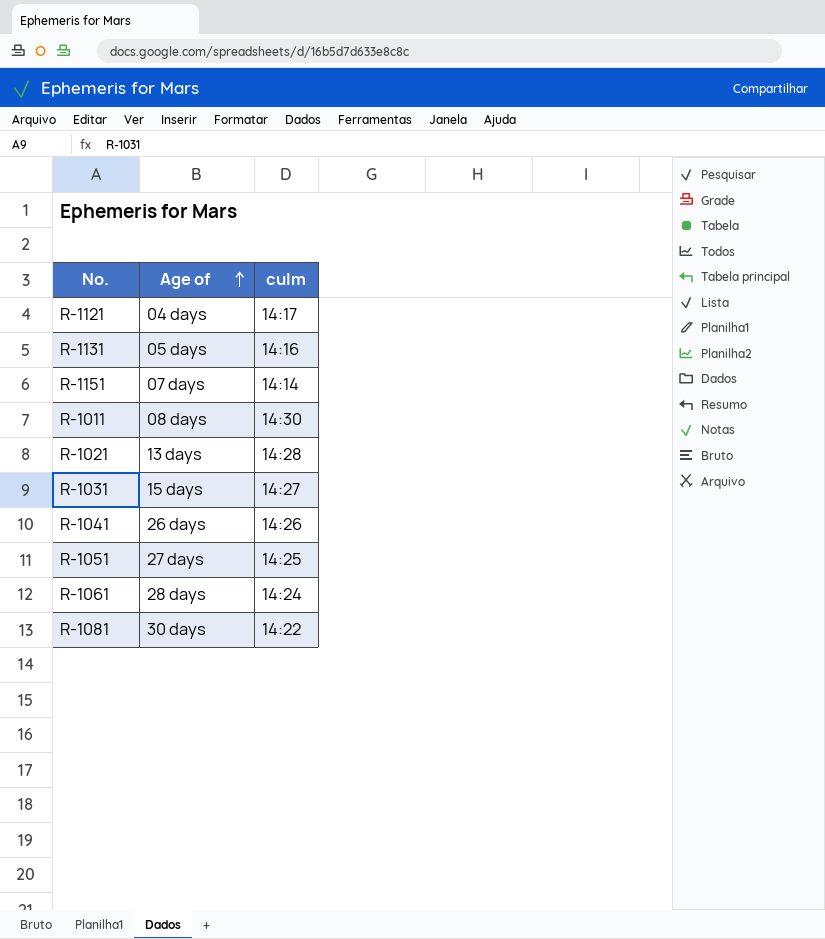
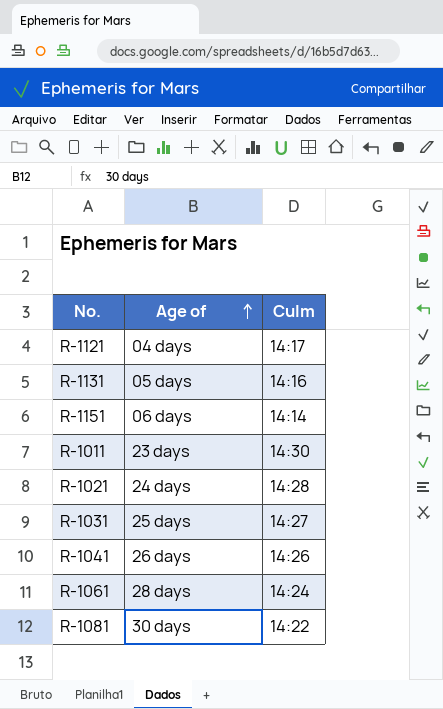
column name: culm -> Culm
row R-1051: 27 days | 14:25 -> none
R-1151 | Age of: 07 days -> 06 days
R-1011 | Age of: 08 days -> 23 days
R-1021 | Age of: 13 days -> 24 days
R-1031 | Age of: 15 days -> 25 days

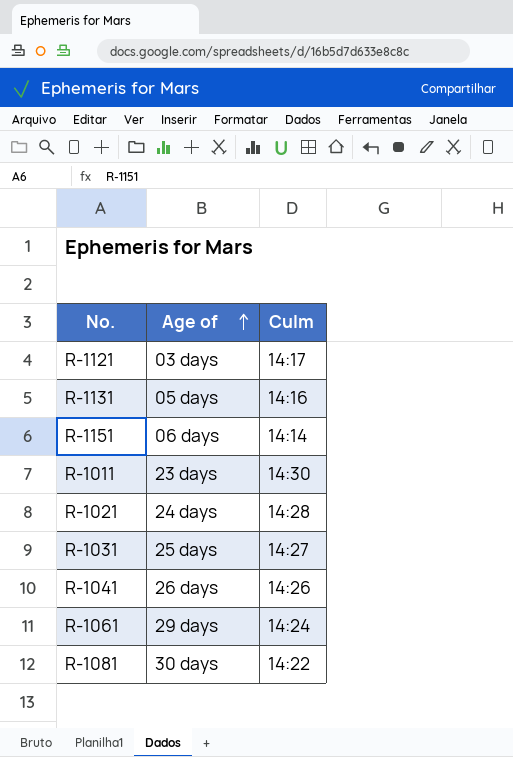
R-1121 | Age of: 04 days -> 03 days
R-1061 | Age of: 28 days -> 29 days

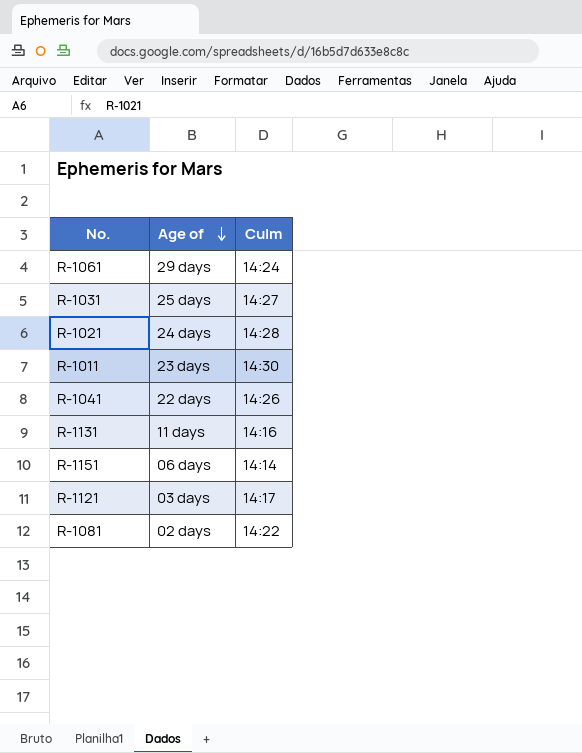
row order: Age of ascending -> Age of descending
R-1041 | Age of: 26 days -> 22 days
R-1131 | Age of: 05 days -> 11 days
R-1081 | Age of: 30 days -> 02 days

